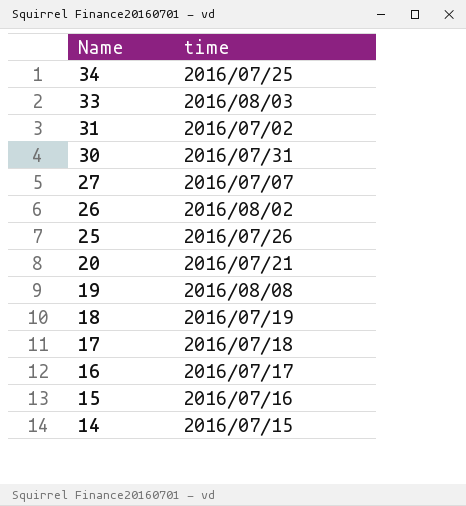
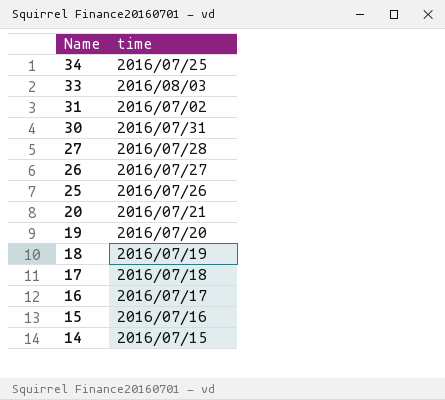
27 | time: 2016/07/07 -> 2016/07/28
26 | time: 2016/08/02 -> 2016/07/27
19 | time: 2016/08/08 -> 2016/07/20

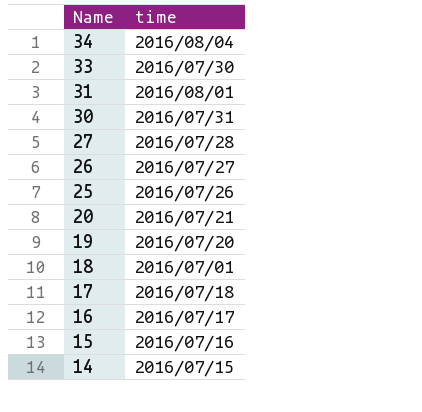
34 | time: 2016/07/25 -> 2016/08/04
33 | time: 2016/08/03 -> 2016/07/30
31 | time: 2016/07/02 -> 2016/08/01
18 | time: 2016/07/19 -> 2016/07/01

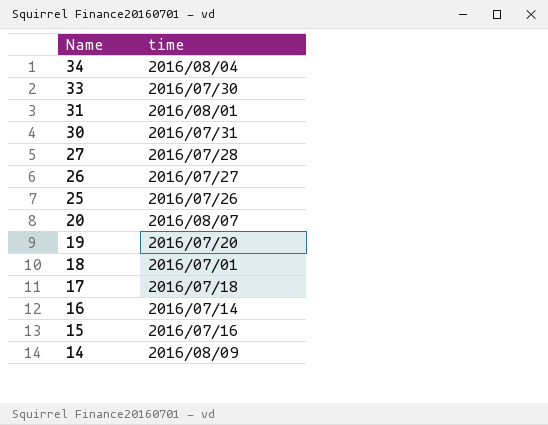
20 | time: 2016/07/21 -> 2016/08/07
16 | time: 2016/07/17 -> 2016/07/14
14 | time: 2016/07/15 -> 2016/08/09

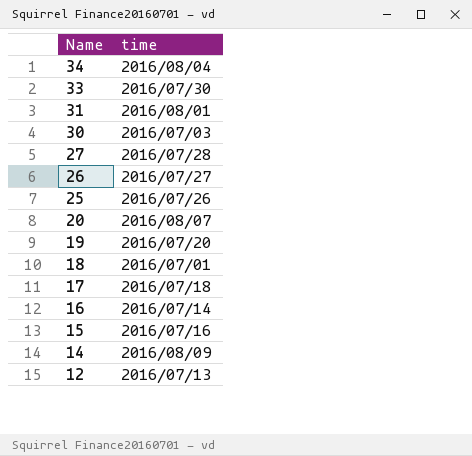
30 | time: 2016/07/31 -> 2016/07/03
row 12: none -> 2016/07/13

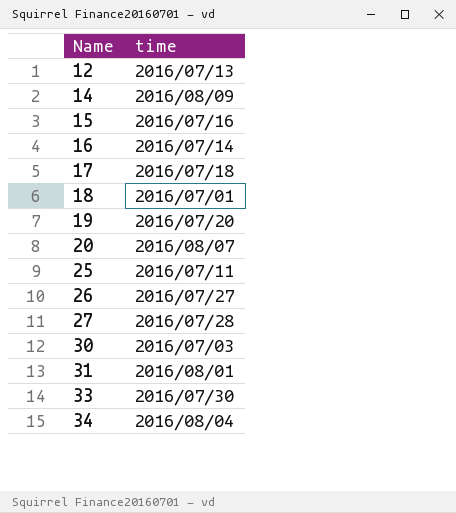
row order: Name descending -> Name ascending
25 | time: 2016/07/26 -> 2016/07/11

